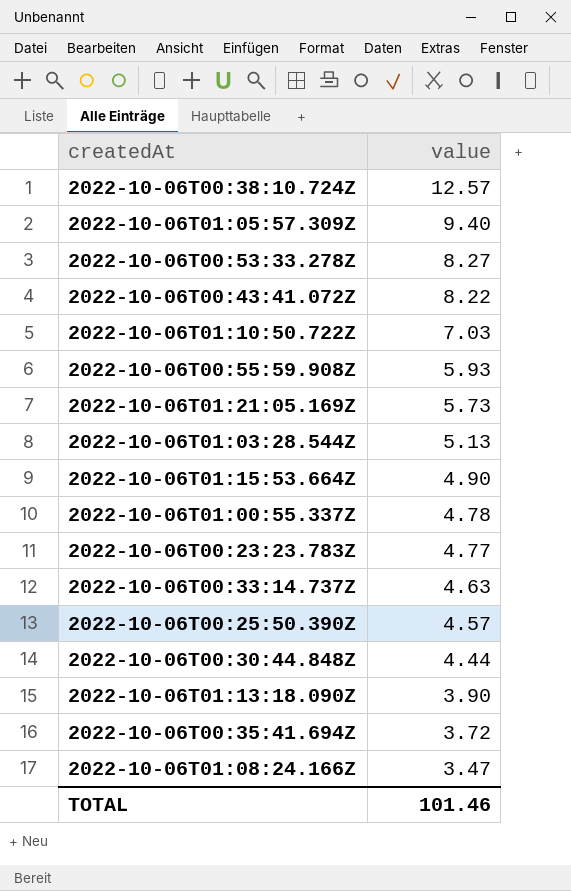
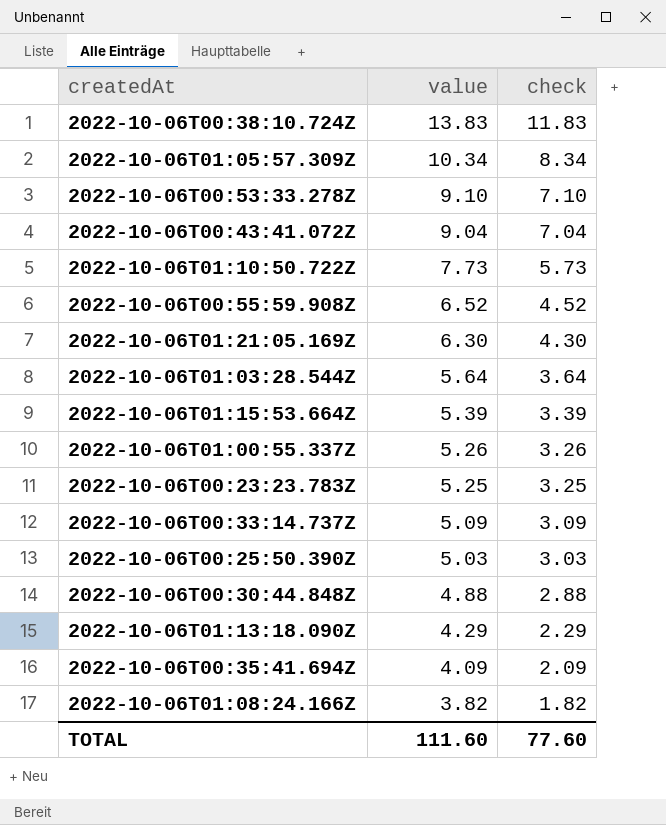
column check | formula: none -> [value] - 2
2022-10-06T00:38:10.724Z | value: 12.57 -> 13.83
2022-10-06T01:05:57.309Z | value: 9.40 -> 10.34
2022-10-06T00:53:33.278Z | value: 8.27 -> 9.10
2022-10-06T00:43:41.072Z | value: 8.22 -> 9.04
2022-10-06T01:10:50.722Z | value: 7.03 -> 7.73
2022-10-06T00:55:59.908Z | value: 5.93 -> 6.52
2022-10-06T01:21:05.169Z | value: 5.73 -> 6.30
2022-10-06T01:03:28.544Z | value: 5.13 -> 5.64
2022-10-06T01:15:53.664Z | value: 4.90 -> 5.39
2022-10-06T01:00:55.337Z | value: 4.78 -> 5.26
2022-10-06T00:23:23.783Z | value: 4.77 -> 5.25
2022-10-06T00:33:14.737Z | value: 4.63 -> 5.09
2022-10-06T00:25:50.390Z | value: 4.57 -> 5.03
2022-10-06T00:30:44.848Z | value: 4.44 -> 4.88
2022-10-06T01:13:18.090Z | value: 3.90 -> 4.29
2022-10-06T00:35:41.694Z | value: 3.72 -> 4.09
2022-10-06T01:08:24.166Z | value: 3.47 -> 3.82
TOTAL | value: 101.46 -> 111.60

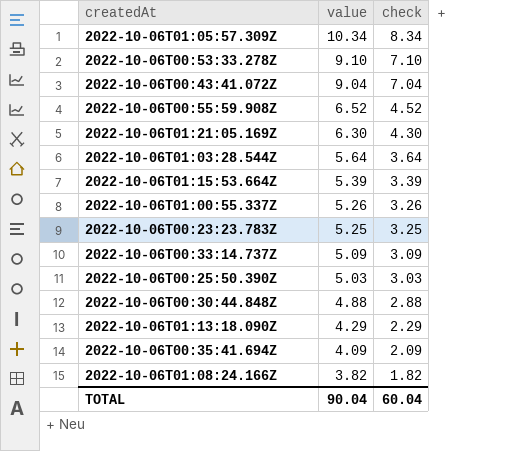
row 2022-10-06T00:38:10.724Z: 13.83 | 11.83 -> none
row 2022-10-06T01:10:50.722Z: 7.73 | 5.73 -> none
TOTAL | value: 111.60 -> 90.04
TOTAL | check: 77.60 -> 60.04

